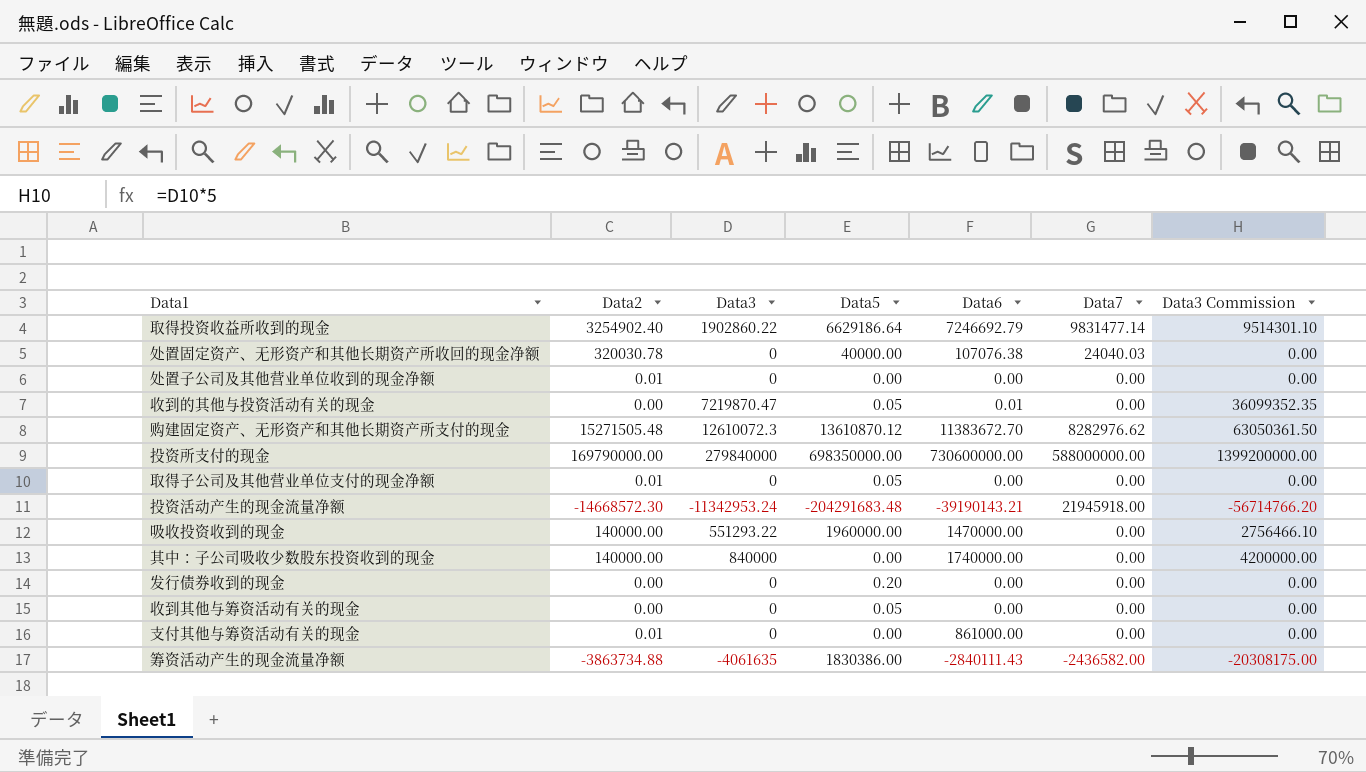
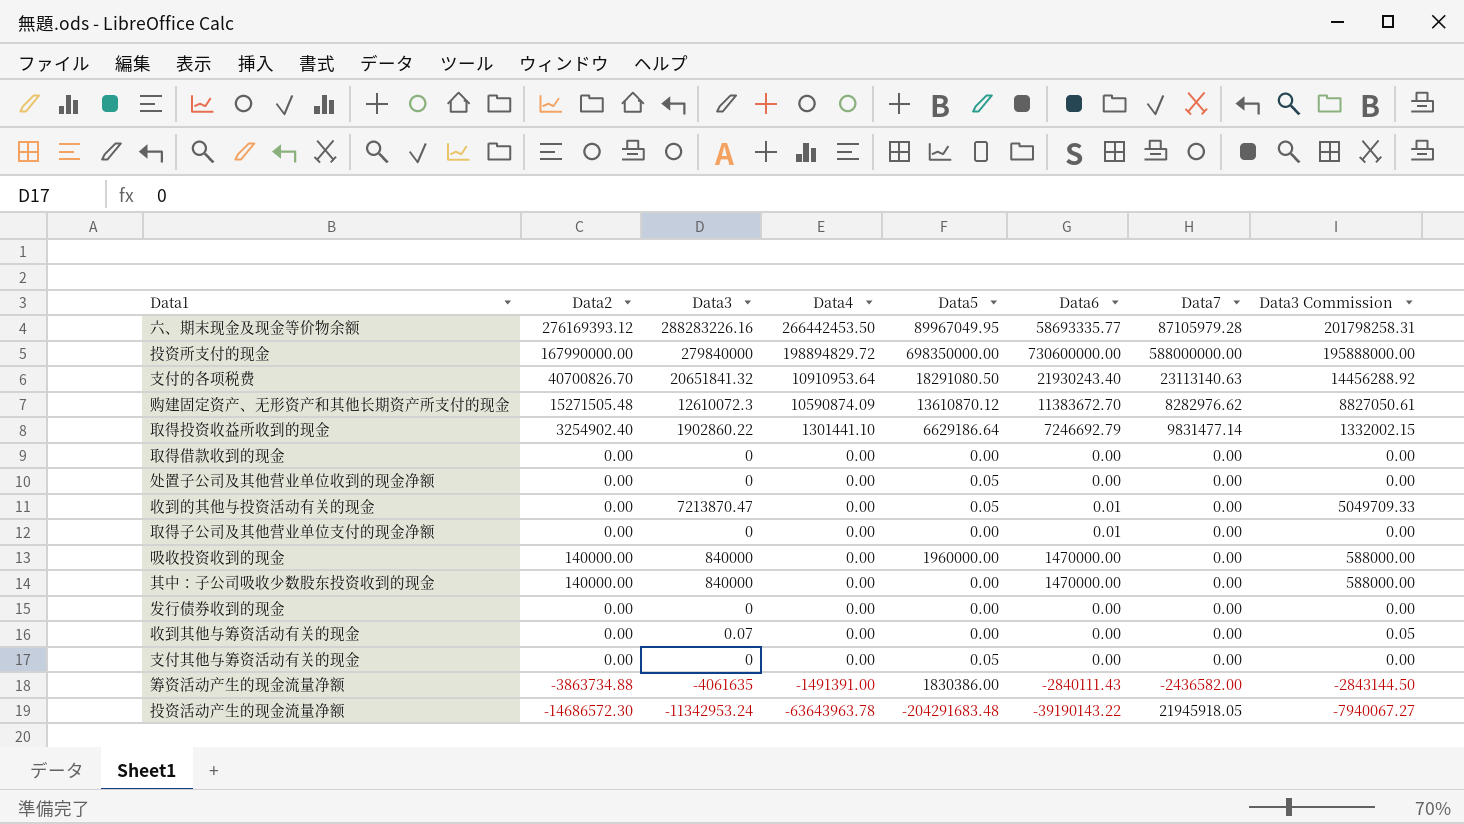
row order: none -> Data4 descending
column Data4 | position: none -> 4
column Data3 Commission | formula: [Data3] * 5 -> [Data3] * 0.7
row 处置固定资产、无形资产和其他长期资产所收回的现金净额: 320030.78 | 0 | 40000.00 | 107076.38 | 24040.03 | 0.00 -> none
row 六、期末现金及现金等价物余额: none -> 276169393.12 | 288283226.16 | 266442453.50 | 89967049.95 | 58693335.77 | 87105979.28 | 201798258.31
投资所支付的现金 | Data2: 169790000.00 -> 167990000.00
row 支付的各项税费: none -> 40700826.70 | 20651841.32 | 10910953.64 | 18291080.50 | 21930243.40 | 23113140.63 | 14456288.92
row 取得借款收到的现金: none -> 0.00 | 0 | 0.00 | 0.00 | 0.00 | 0.00 | 0.00
处置子公司及其他营业单位收到的现金净额 | Data2: 0.01 -> 0.00
处置子公司及其他营业单位收到的现金净额 | Data5: 0.00 -> 0.05
收到的其他与投资活动有关的现金 | Data3: 7219870.47 -> 7213870.47
取得子公司及其他营业单位支付的现金净额 | Data2: 0.01 -> 0.00
取得子公司及其他营业单位支付的现金净额 | Data5: 0.05 -> 0.00
取得子公司及其他营业单位支付的现金净额 | Data6: 0.00 -> 0.01
吸收投资收到的现金 | Data3: 551293.22 -> 840000
其中：子公司吸收少数股东投资收到的现金 | Data6: 1740000.00 -> 1470000.00
发行债券收到的现金 | Data5: 0.20 -> 0.00
收到其他与筹资活动有关的现金 | Data3: 0 -> 0.07
收到其他与筹资活动有关的现金 | Data5: 0.05 -> 0.00
支付其他与筹资活动有关的现金 | Data2: 0.01 -> 0.00
支付其他与筹资活动有关的现金 | Data5: 0.00 -> 0.05
支付其他与筹资活动有关的现金 | Data6: 861000.00 -> 0.00
投资活动产生的现金流量净额 | Data2: -14668572.30 -> -14686572.30
投资活动产生的现金流量净额 | Data6: -39190143.21 -> -39190143.22
投资活动产生的现金流量净额 | Data7: 21945918.00 -> 21945918.05

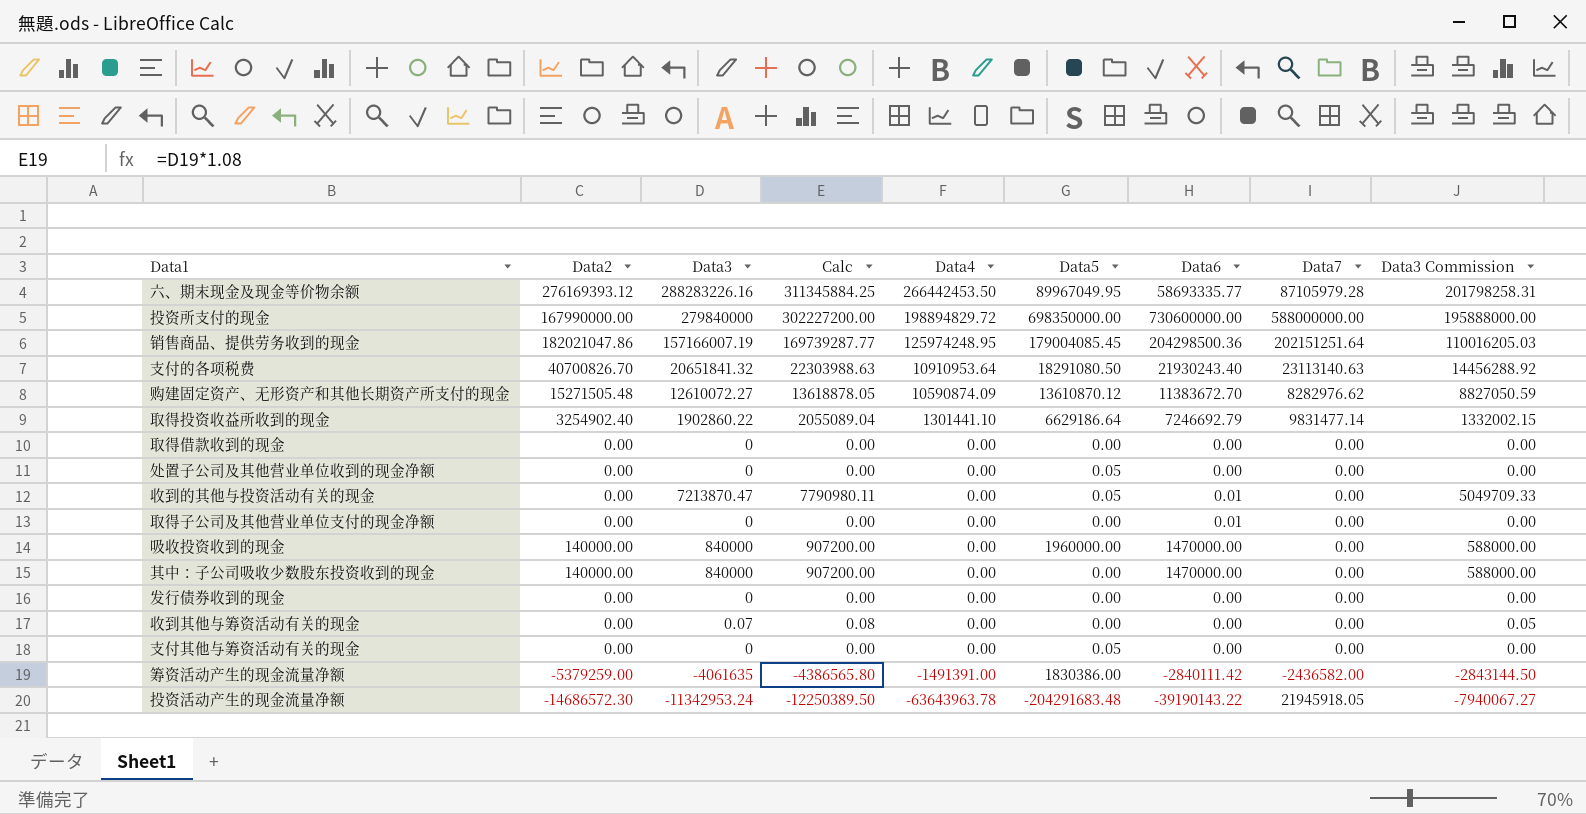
column Calc | formula: none -> [Data3] * 1.08
row 销售商品、提供劳务收到的现金: none -> 182021047.86 | 157166007.19 | 169739287.77 | 125974248.95 | 179004085.45 | 204298500.36 | 202151251.64 | 110016205.03
购建固定资产、无形资产和其他长期资产所支付的现金 | Data3: 12610072.3 -> 12610072.27
购建固定资产、无形资产和其他长期资产所支付的现金 | Data3 Commission: 8827050.61 -> 8827050.59
筹资活动产生的现金流量净额 | Data2: -3863734.88 -> -5379259.00
筹资活动产生的现金流量净额 | Data6: -2840111.43 -> -2840111.42

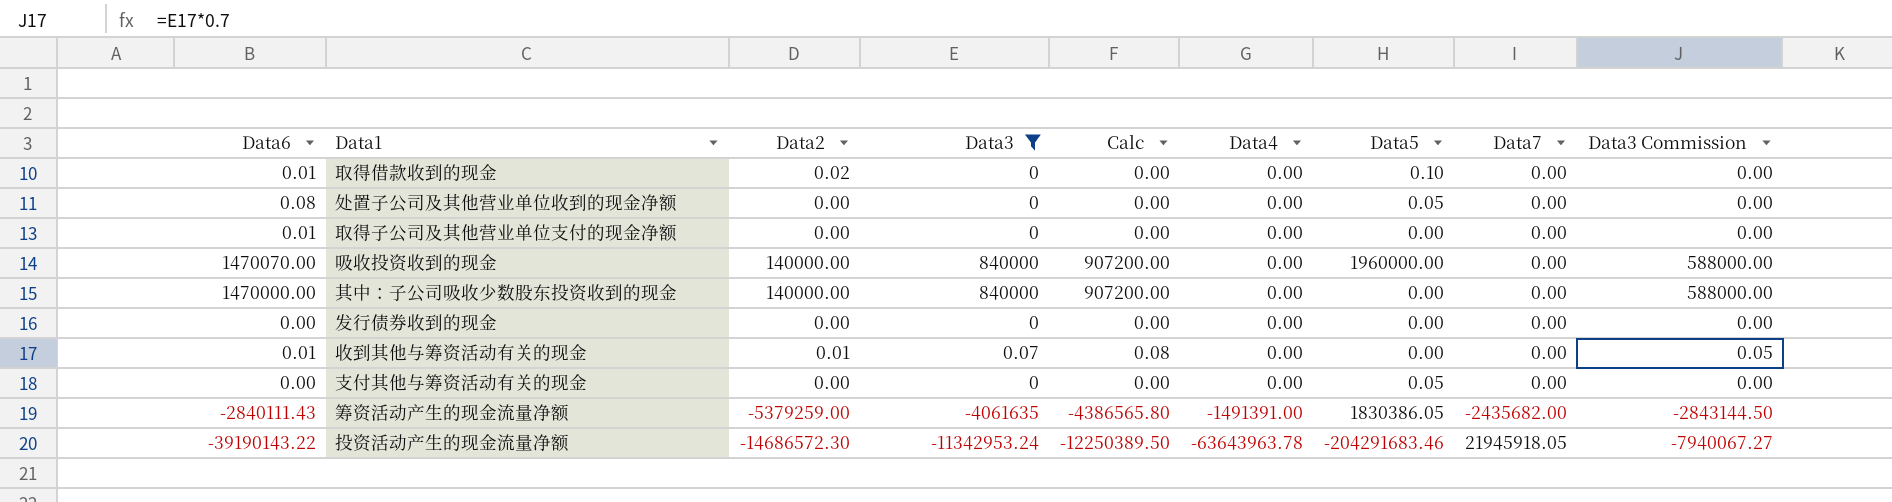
filter: none -> Data3 <= 840000
column Data6 | position: 7 -> 1
取得借款收到的现金 | Data6: 0.00 -> 0.01
取得借款收到的现金 | Data2: 0.00 -> 0.02
取得借款收到的现金 | Data5: 0.00 -> 0.10
处置子公司及其他营业单位收到的现金净额 | Data6: 0.00 -> 0.08
吸收投资收到的现金 | Data6: 1470000.00 -> 1470070.00
收到其他与筹资活动有关的现金 | Data6: 0.00 -> 0.01
收到其他与筹资活动有关的现金 | Data2: 0.00 -> 0.01
筹资活动产生的现金流量净额 | Data6: -2840111.42 -> -2840111.43
筹资活动产生的现金流量净额 | Data5: 1830386.00 -> 1830386.05
筹资活动产生的现金流量净额 | Data7: -2436582.00 -> -2435682.00
投资活动产生的现金流量净额 | Data5: -204291683.48 -> -204291683.46

